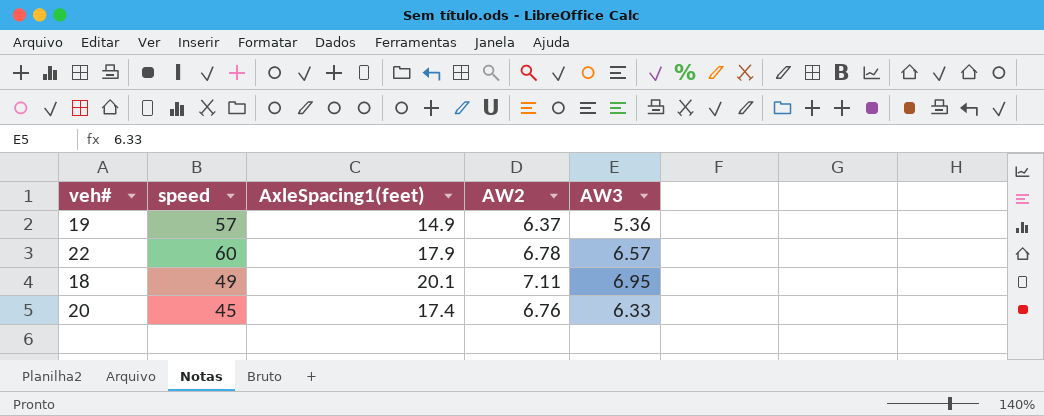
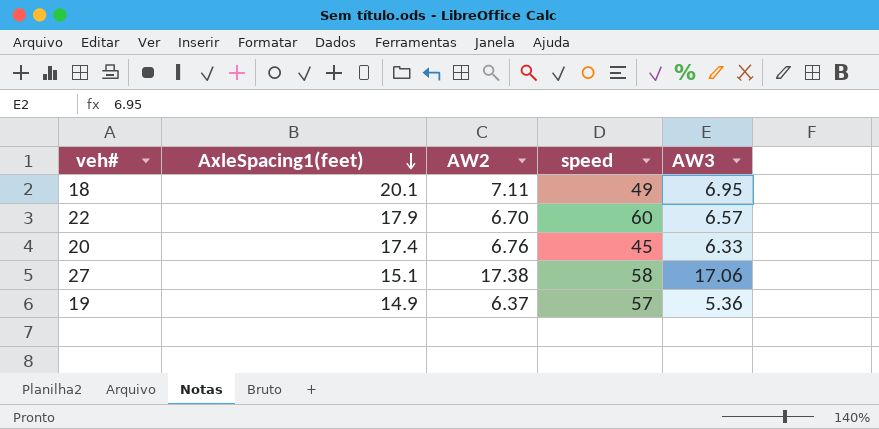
row order: none -> AxleSpacing1(feet) descending
column speed | position: 2 -> 4
22 | AW2: 6.78 -> 6.70
row 27: none -> 15.1 | 17.38 | 58 | 17.06

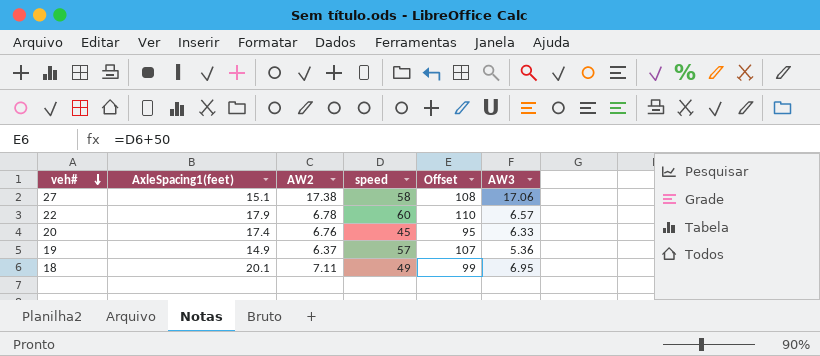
row order: AxleSpacing1(feet) descending -> veh# descending
column Offset | formula: none -> [speed] + 50
22 | AW2: 6.70 -> 6.78

